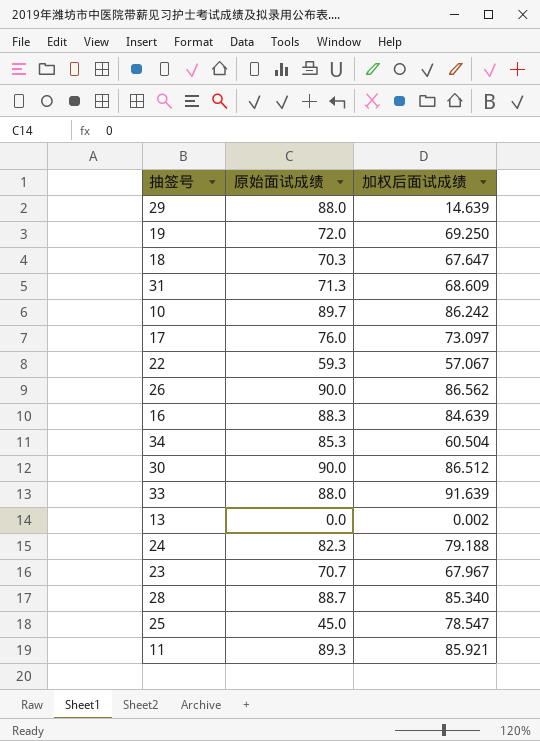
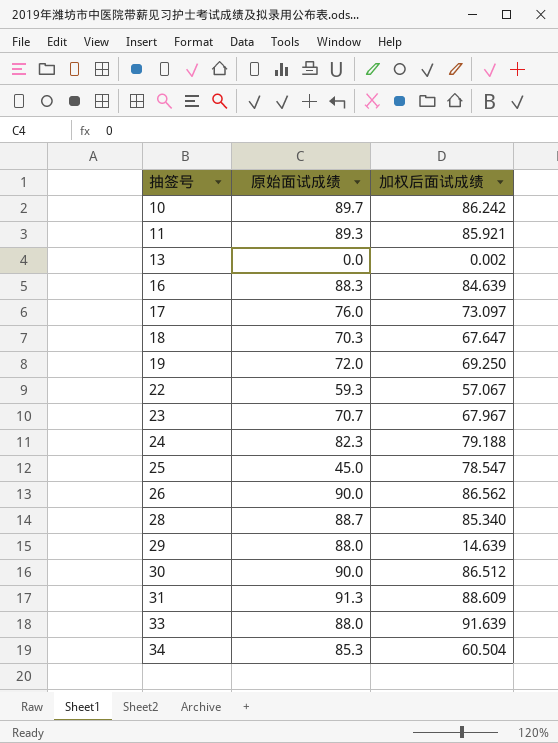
row order: none -> 抽签号 ascending
31 | 原始面试成绩: 71.3 -> 91.3
31 | 加权后面试成绩: 68.609 -> 88.609

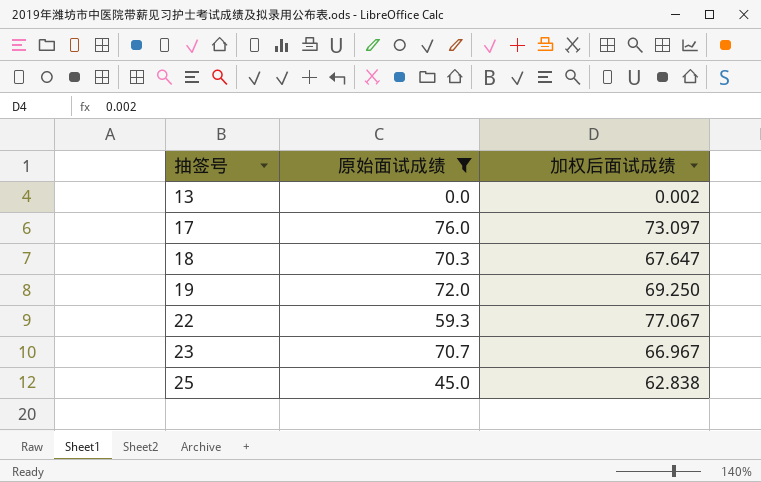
filter: none -> 原始面试成绩 <= 76.0
22 | 加权后面试成绩: 57.067 -> 77.067
23 | 加权后面试成绩: 67.967 -> 66.967
25 | 加权后面试成绩: 78.547 -> 62.838

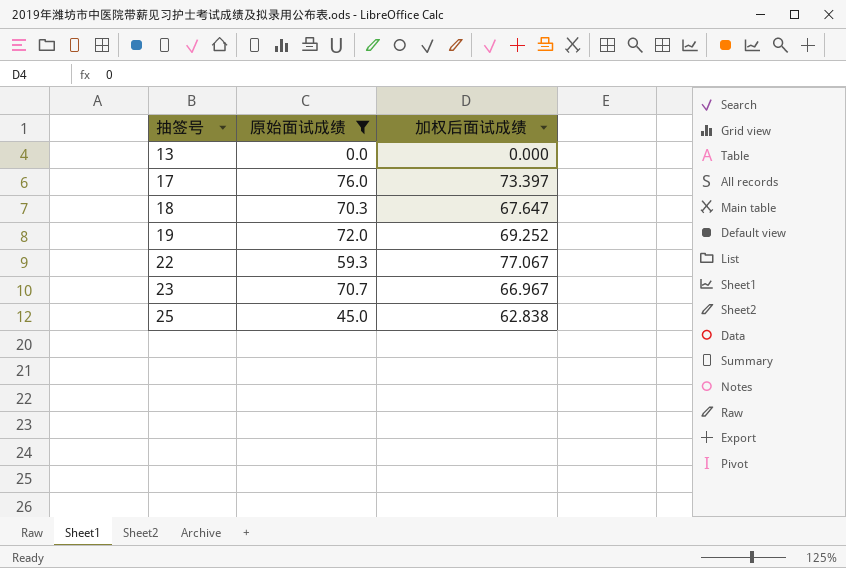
13 | 加权后面试成绩: 0.002 -> 0.000
17 | 加权后面试成绩: 73.097 -> 73.397
19 | 加权后面试成绩: 69.250 -> 69.252

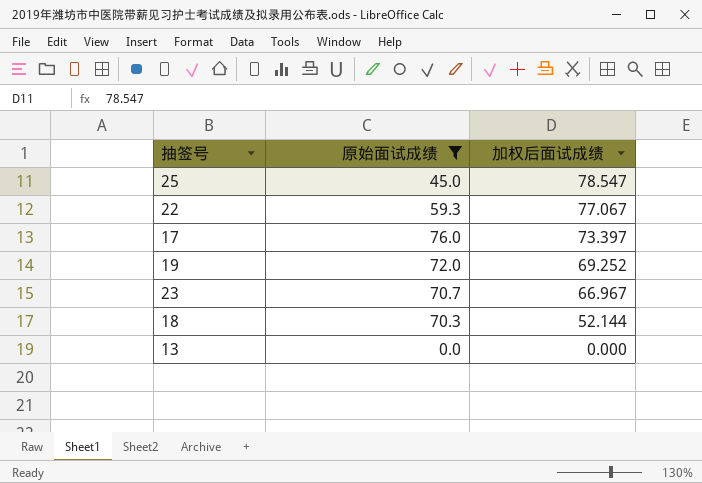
row order: 抽签号 ascending -> 加权后面试成绩 descending
25 | 加权后面试成绩: 62.838 -> 78.547
18 | 加权后面试成绩: 67.647 -> 52.144

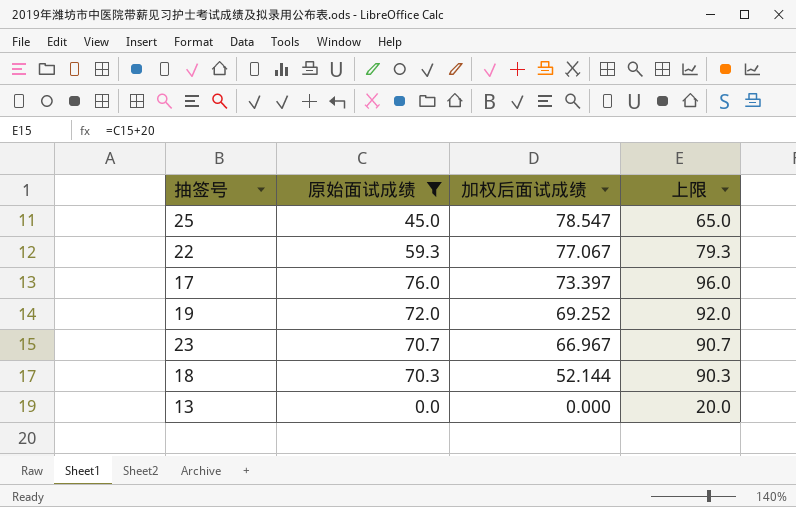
column 上限 | formula: none -> [原始面试成绩] + 20

